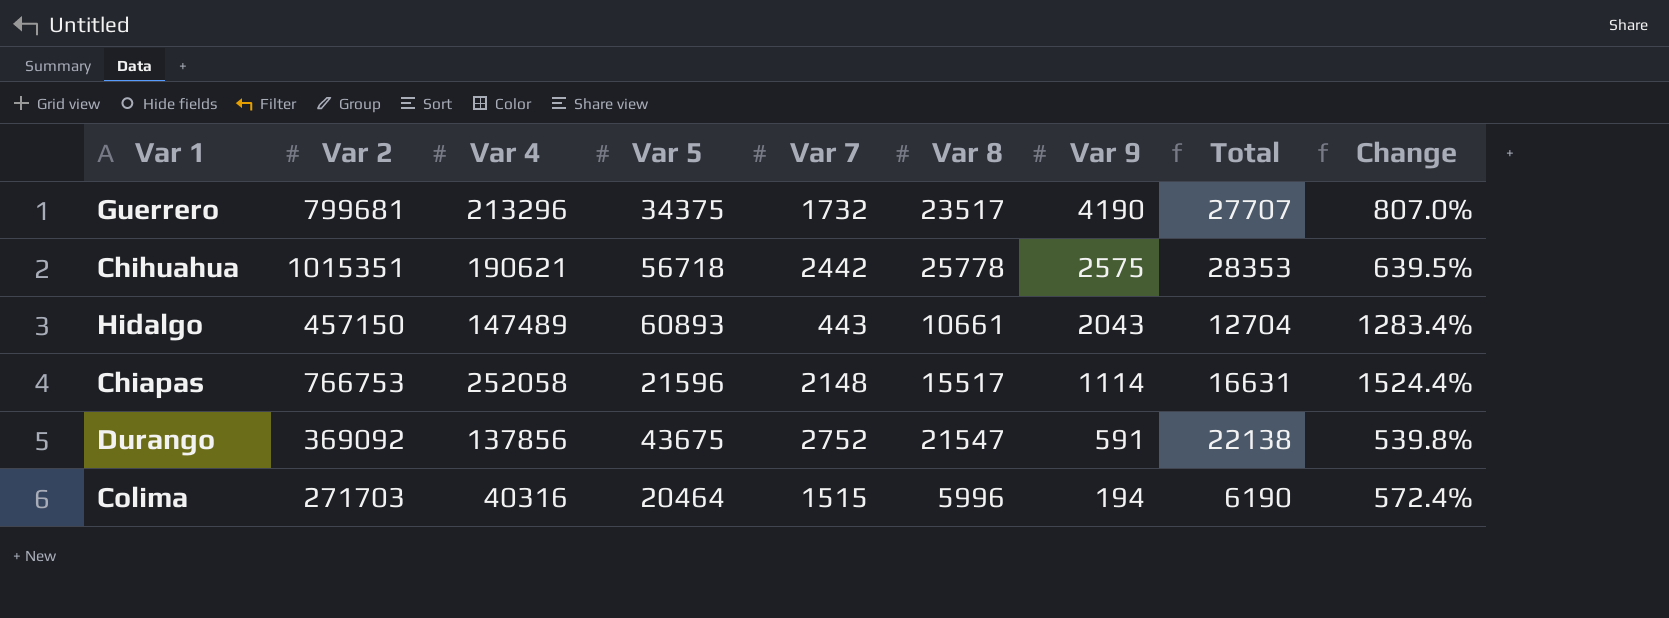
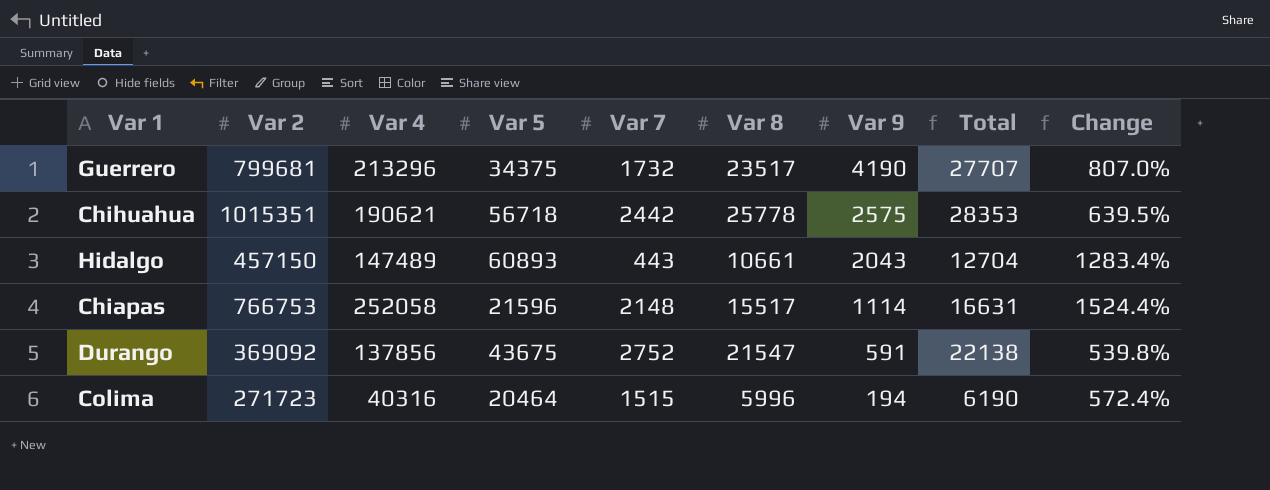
Colima | Var 2: 271703 -> 271723

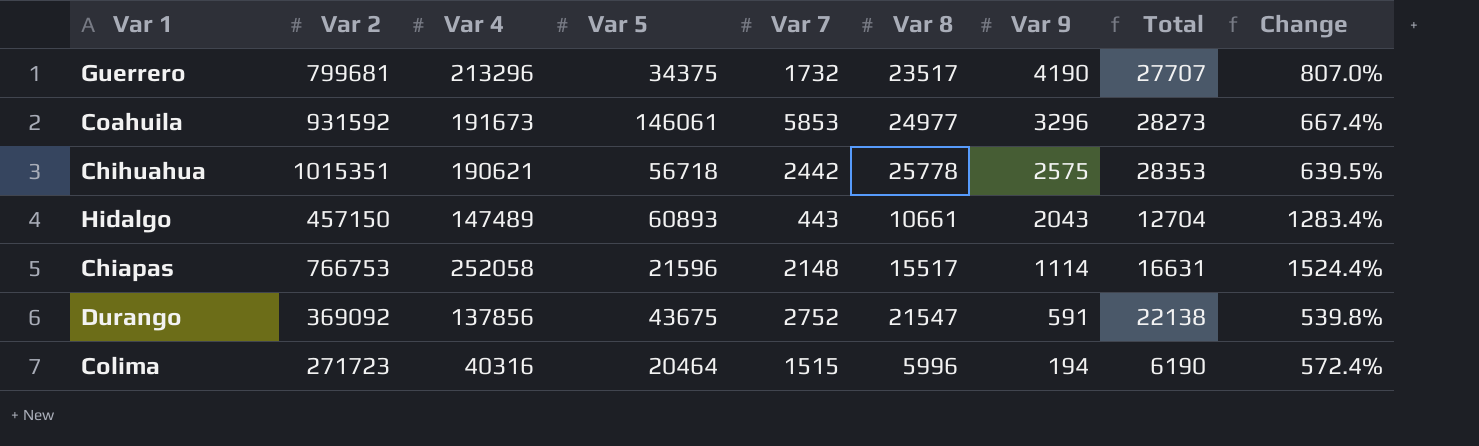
row Coahuila: none -> 931592 | 191673 | 146061 | 5853 | 24977 | 3296 | 28273 | 667.4%

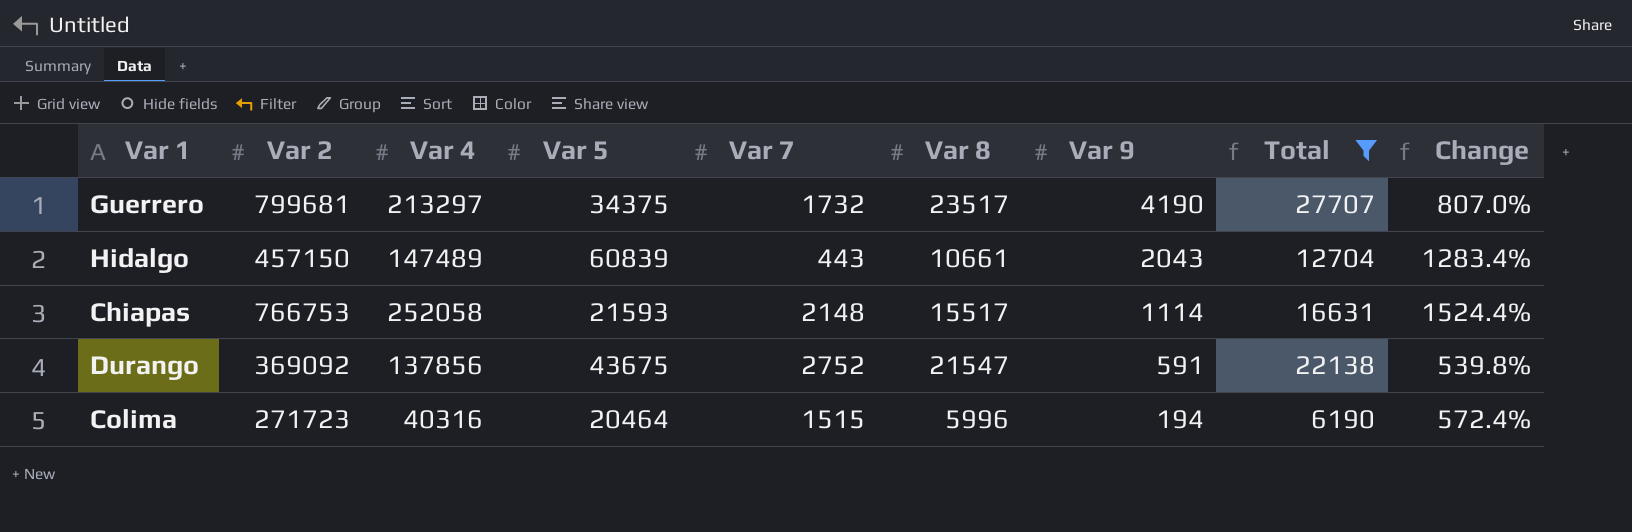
filter: none -> Total <= 27707
Guerrero | Var 4: 213296 -> 213297
Hidalgo | Var 5: 60893 -> 60839
Chiapas | Var 5: 21596 -> 21593

